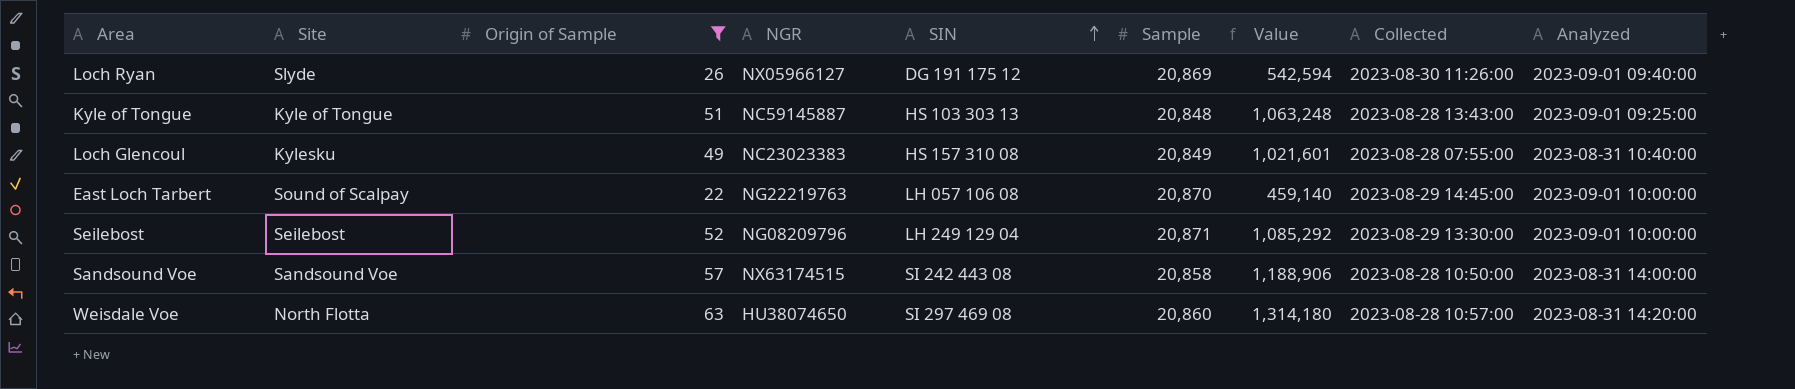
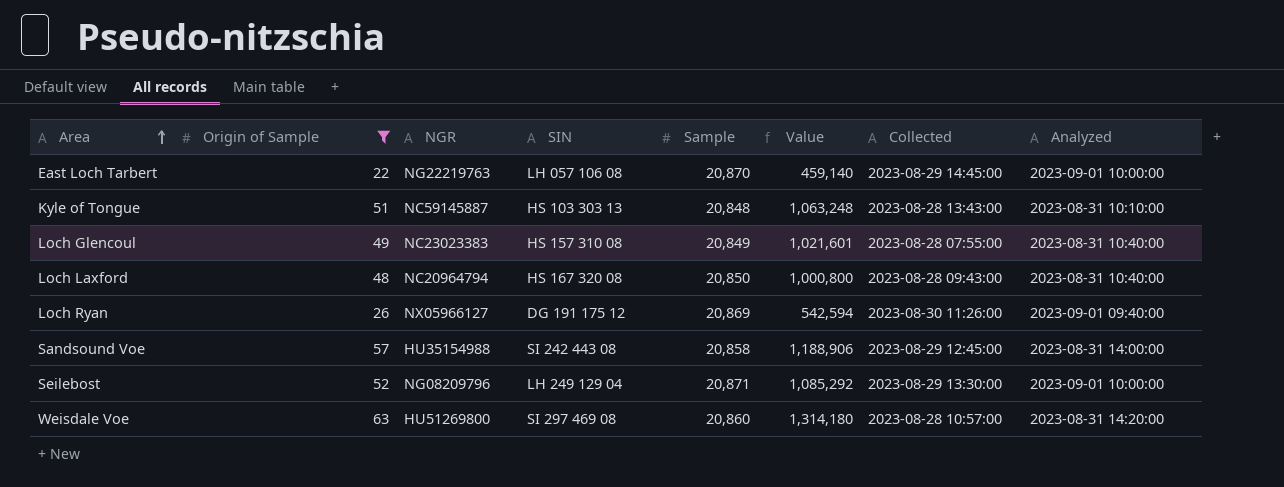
row order: SIN ascending -> Area ascending
column Site | position: 2 -> none
Kyle of Tongue | Analyzed: 2023-09-01 09:25:00 -> 2023-08-31 10:10:00
row Loch Laxford: none -> 48 | NC20964794 | HS 167 320 08 | 20,850 | 1,000,800 | 2023-08-28 09:43:00 | 2023-08-31 10:40:00
Sandsound Voe | NGR: NX63174515 -> HU35154988
Sandsound Voe | Collected: 2023-08-28 10:50:00 -> 2023-08-29 12:45:00
Weisdale Voe | NGR: HU38074650 -> HU51269800

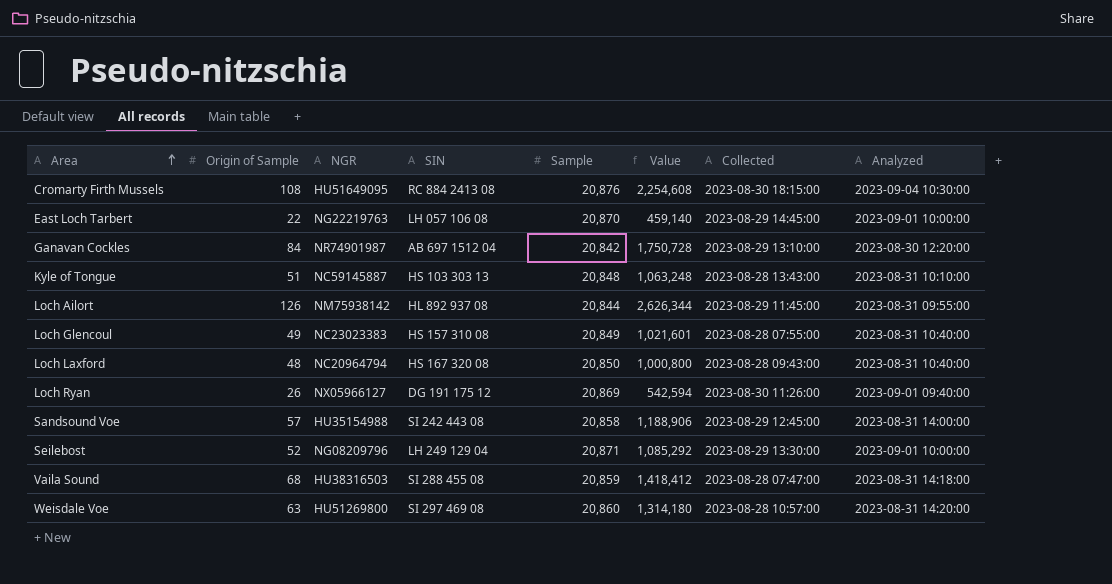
filter: Origin of Sample <= 63 -> none

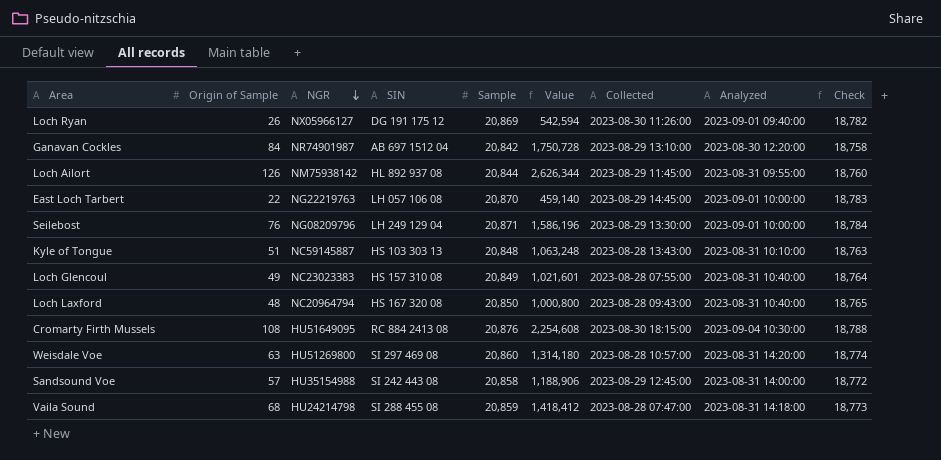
row order: Area ascending -> NGR descending
column Check | formula: none -> [Sample] * 0.9
Seilebost | Origin of Sample: 52 -> 76
Seilebost | Value: 1,085,292 -> 1,586,196
Vaila Sound | NGR: HU38316503 -> HU24214798

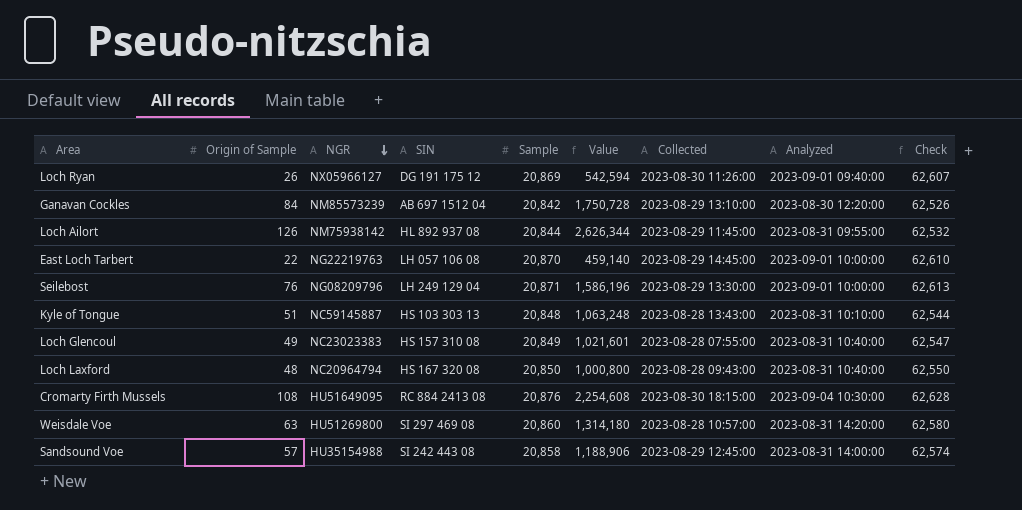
column Check | formula: [Sample] * 0.9 -> [Sample] * 3
row Vaila Sound: 68 | HU24214798 | SI 288 455 08 | 20,859 | 1,418,412 | 2023-08-28 07:47:00 | 2023-08-31 14:18:00 | 18,773 -> none
Ganavan Cockles | NGR: NR74901987 -> NM85573239

